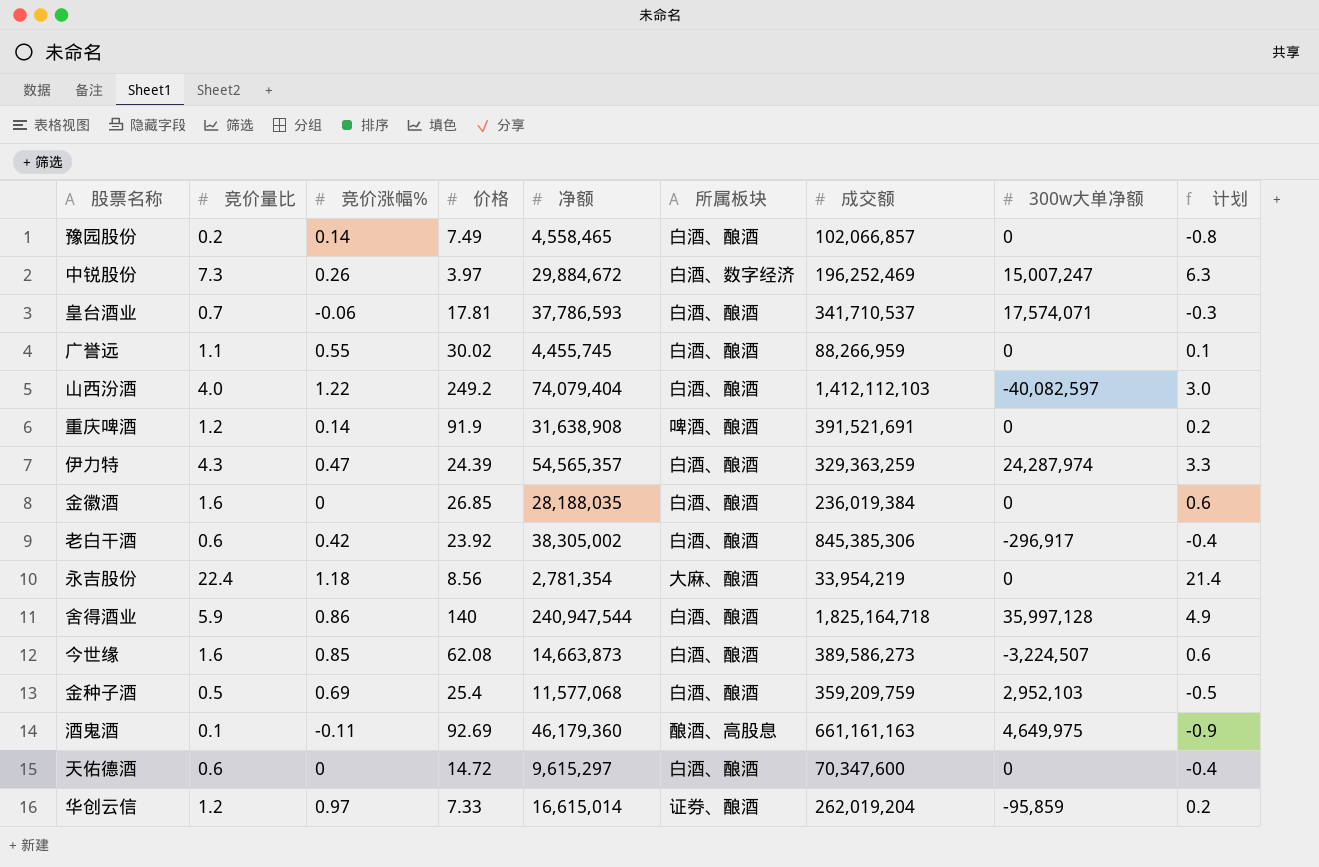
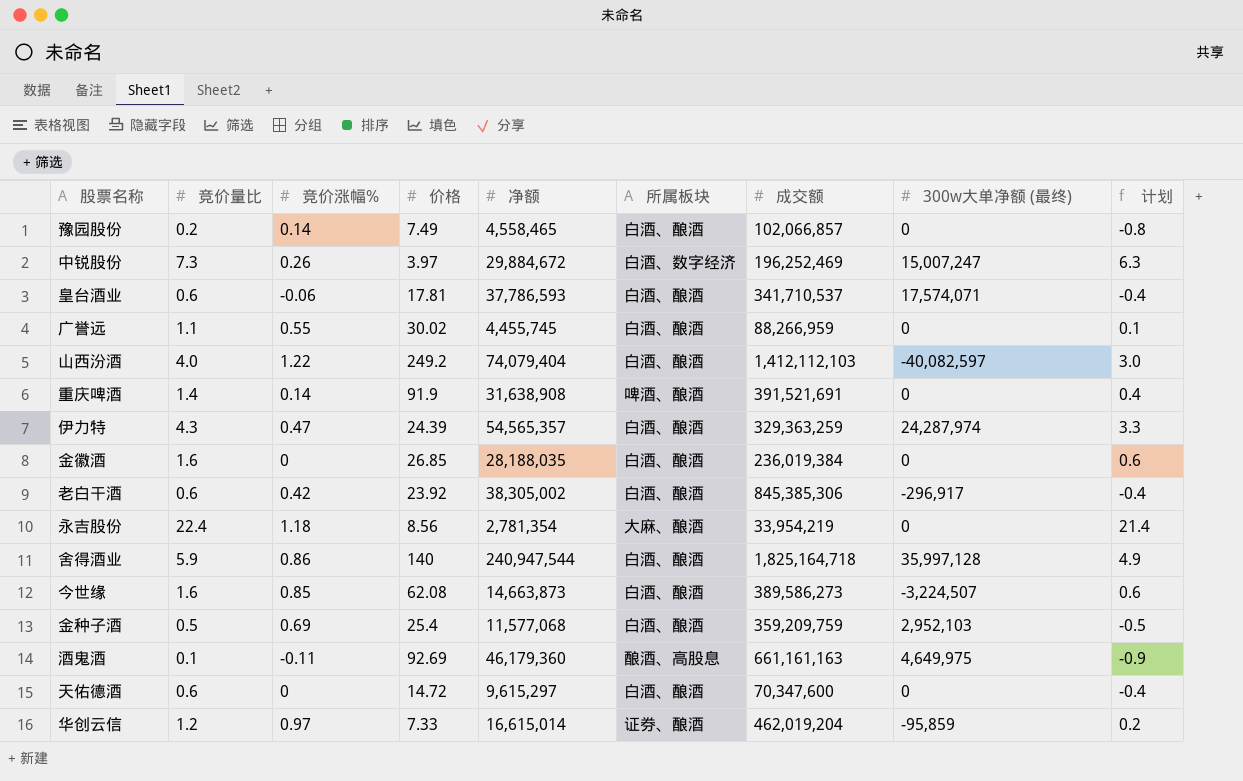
column name: 300w大单净额 -> 300w大单净额 (最终)
皇台酒业 | 竞价量比: 0.7 -> 0.6
皇台酒业 | 计划: -0.3 -> -0.4
重庆啤酒 | 竞价量比: 1.2 -> 1.4
重庆啤酒 | 计划: 0.2 -> 0.4
华创云信 | 成交额: 262,019,204 -> 462,019,204

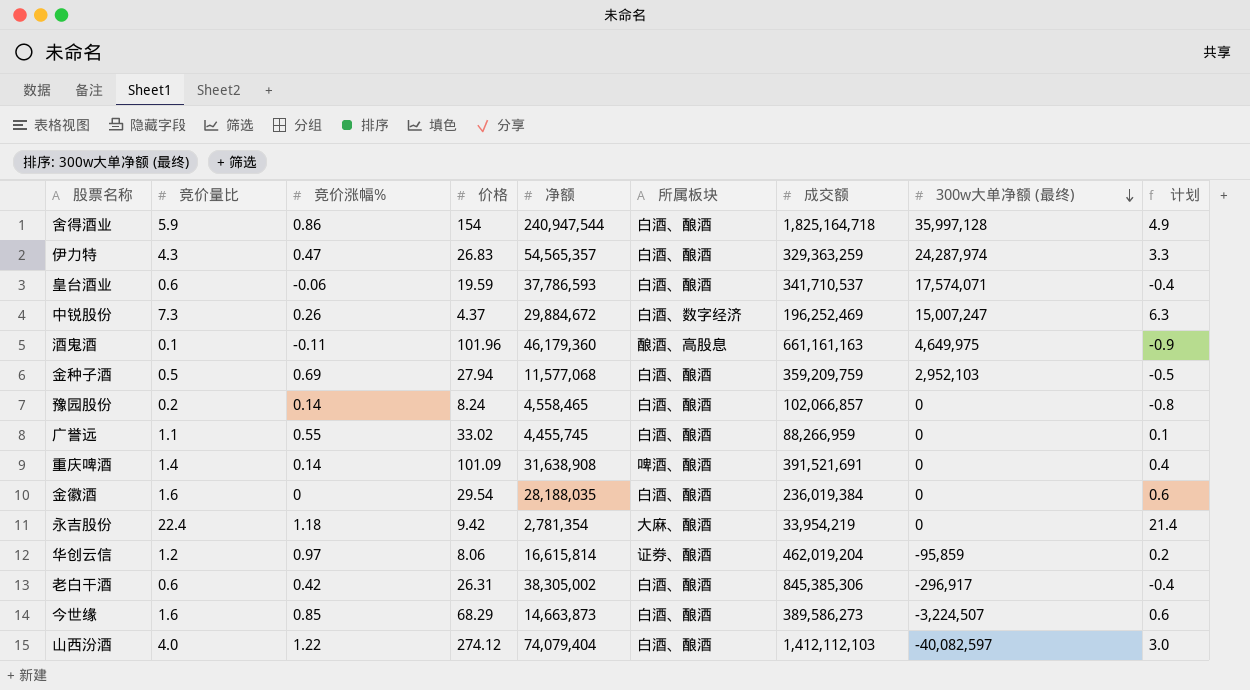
row order: none -> 300w大单净额 (最终) descending
row 天佑德酒: 0.6 | 0 | 14.72 | 9,615,297 | 白酒、酿酒 | 70,347,600 | 0 | -0.4 -> none
舍得酒业 | 价格: 140 -> 154
伊力特 | 价格: 24.39 -> 26.83
皇台酒业 | 价格: 17.81 -> 19.59
中锐股份 | 价格: 3.97 -> 4.37
酒鬼酒 | 价格: 92.69 -> 101.96
金种子酒 | 价格: 25.4 -> 27.94
豫园股份 | 价格: 7.49 -> 8.24
广誉远 | 价格: 30.02 -> 33.02
重庆啤酒 | 价格: 91.9 -> 101.09
金徽酒 | 价格: 26.85 -> 29.54
永吉股份 | 价格: 8.56 -> 9.42
华创云信 | 价格: 7.33 -> 8.06
华创云信 | 净额: 16,615,014 -> 16,615,814
老白干酒 | 价格: 23.92 -> 26.31
今世缘 | 价格: 62.08 -> 68.29
山西汾酒 | 价格: 249.2 -> 274.12

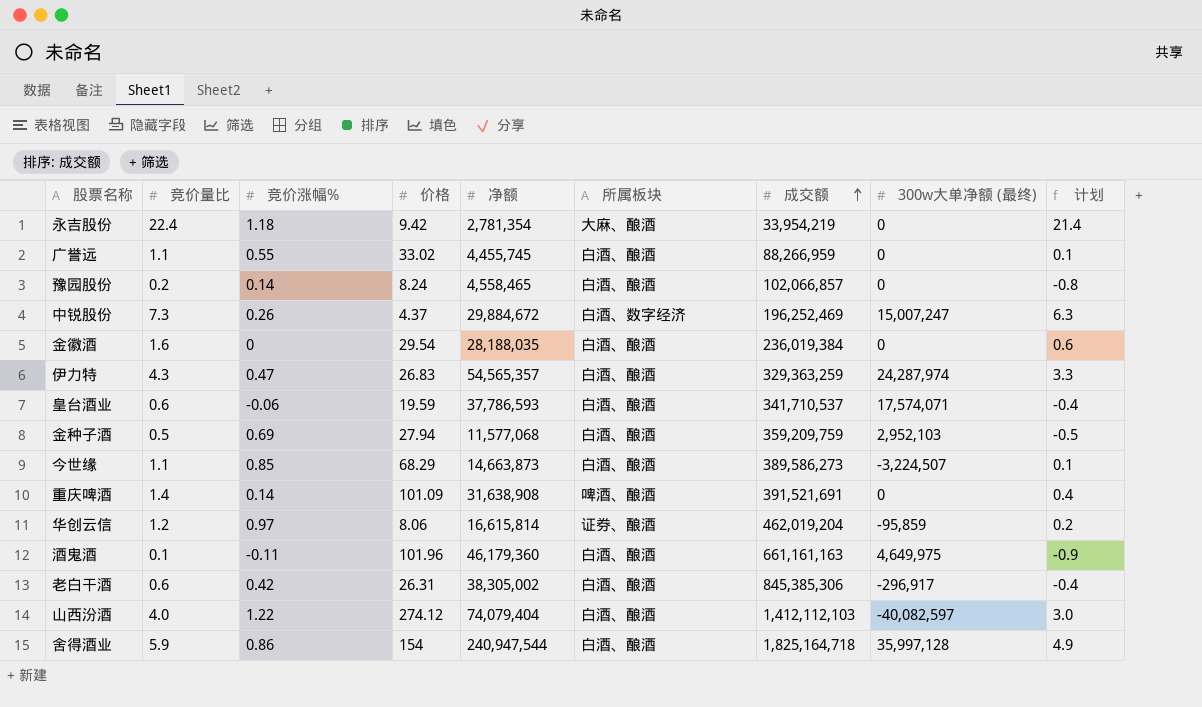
row order: 300w大单净额 (最终) descending -> 成交额 ascending
今世缘 | 竞价量比: 1.6 -> 1.1
今世缘 | 计划: 0.6 -> 0.1
酒鬼酒 | 所属板块: 酿酒、高股息 -> 白酒、酿酒

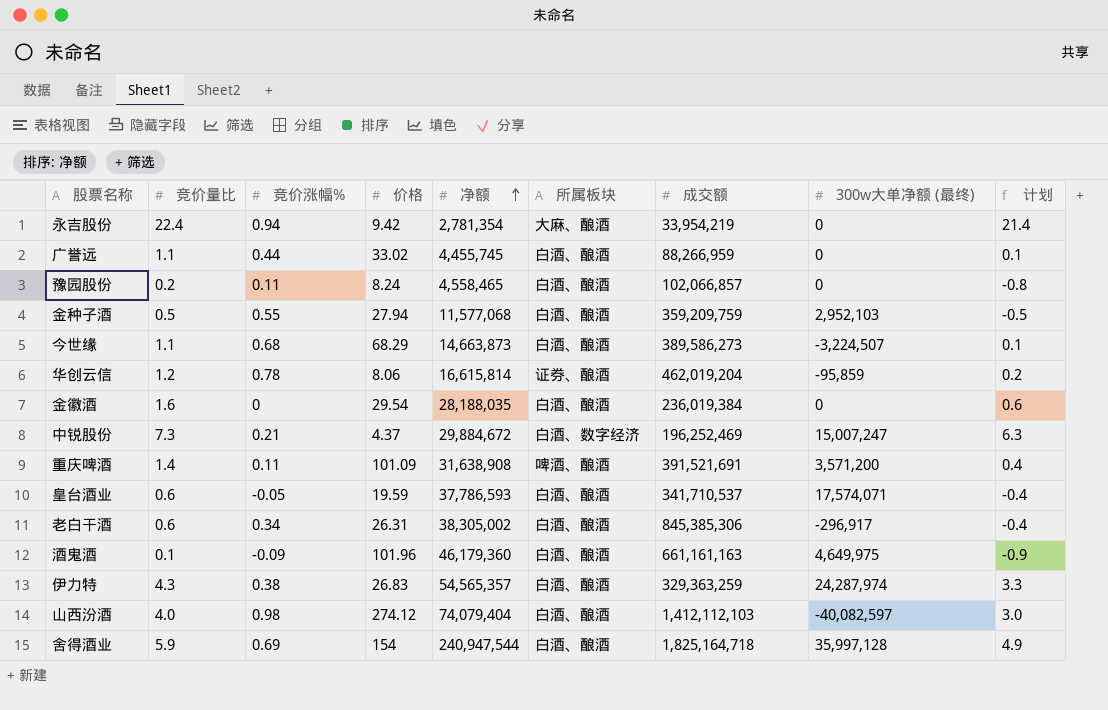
row order: 成交额 ascending -> 净额 ascending
永吉股份 | 竞价涨幅%: 1.18 -> 0.94
广誉远 | 竞价涨幅%: 0.55 -> 0.44
豫园股份 | 竞价涨幅%: 0.14 -> 0.11
金种子酒 | 竞价涨幅%: 0.69 -> 0.55
今世缘 | 竞价涨幅%: 0.85 -> 0.68
华创云信 | 竞价涨幅%: 0.97 -> 0.78
中锐股份 | 竞价涨幅%: 0.26 -> 0.21
重庆啤酒 | 竞价涨幅%: 0.14 -> 0.11
重庆啤酒 | 300w大单净额 (最终): 0 -> 3,571,200
皇台酒业 | 竞价涨幅%: -0.06 -> -0.05
老白干酒 | 竞价涨幅%: 0.42 -> 0.34
酒鬼酒 | 竞价涨幅%: -0.11 -> -0.09
伊力特 | 竞价涨幅%: 0.47 -> 0.38
山西汾酒 | 竞价涨幅%: 1.22 -> 0.98
舍得酒业 | 竞价涨幅%: 0.86 -> 0.69

